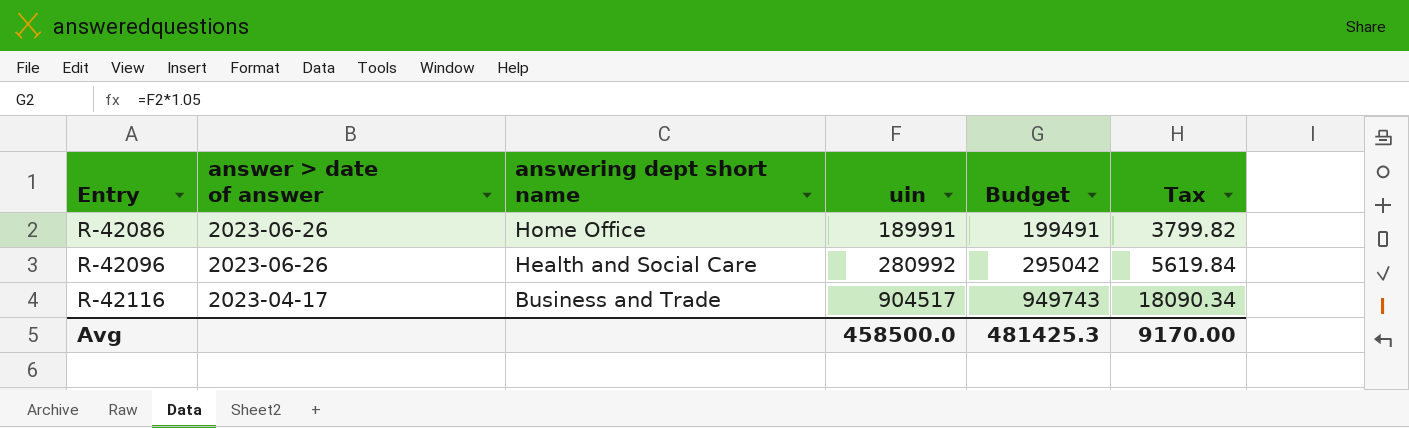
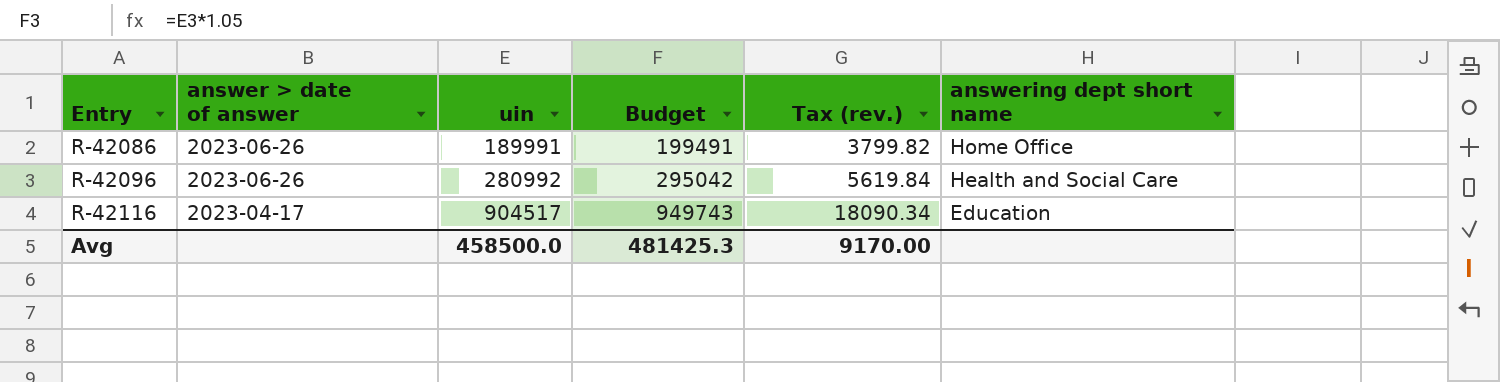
column name: Tax -> Tax (rev.)
column answering dept short name | position: 3 -> 6
R-42116 | answering dept short name: Business and Trade -> Education

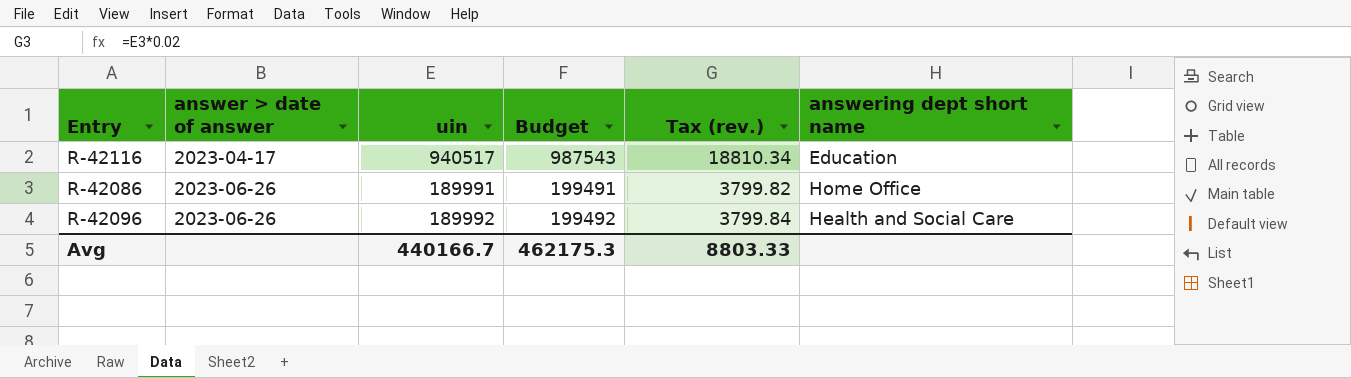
row order: Entry ascending -> answer > date of answer ascending
R-42116 | uin: 904517 -> 940517
R-42116 | Budget: 949743 -> 987543
R-42116 | Tax (rev.): 18090.34 -> 18810.34
R-42096 | uin: 280992 -> 189992
R-42096 | Budget: 295042 -> 199492
R-42096 | Tax (rev.): 5619.84 -> 3799.84
Avg | uin: 458500.0 -> 440166.7
Avg | Budget: 481425.3 -> 462175.3
Avg | Tax (rev.): 9170.00 -> 8803.33

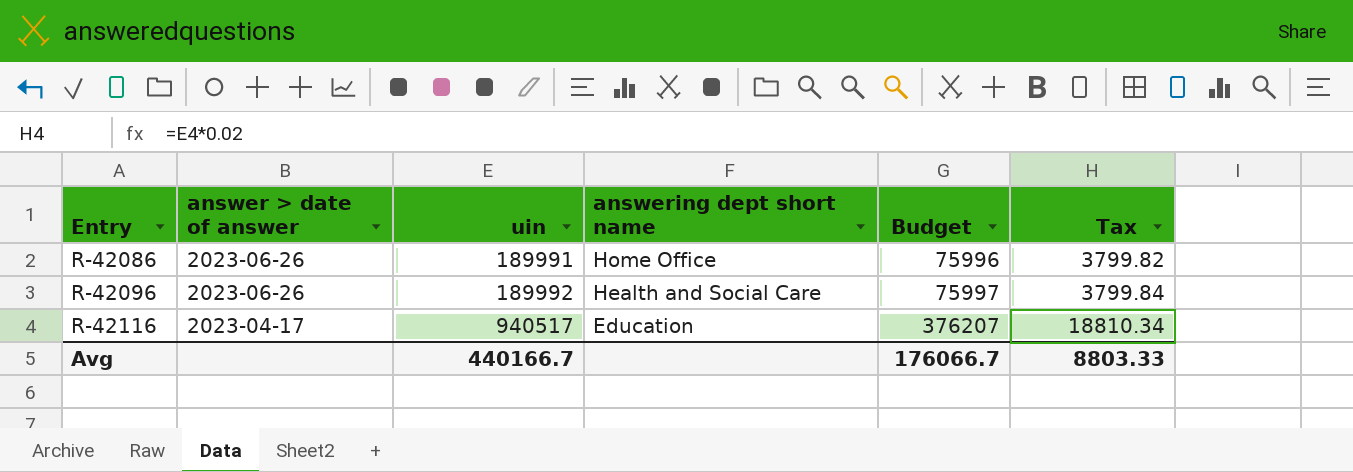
row order: answer > date of answer ascending -> Entry ascending
column answering dept short name | position: 6 -> 4
column Budget | formula: [uin] * 1.05 -> [uin] * 0.4
column name: Tax (rev.) -> Tax
Avg | Budget: 462175.3 -> 176066.7

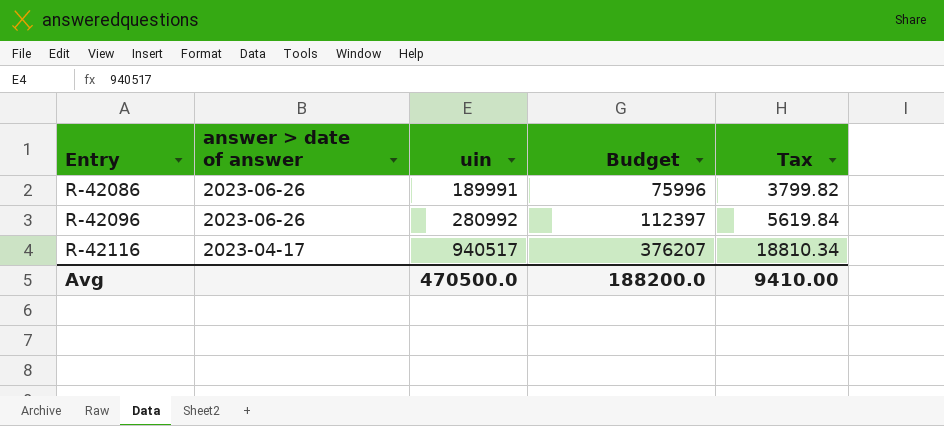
column answering dept short name | position: 4 -> none
R-42096 | uin: 189992 -> 280992
R-42096 | Budget: 75997 -> 112397
R-42096 | Tax: 3799.84 -> 5619.84
Avg | uin: 440166.7 -> 470500.0
Avg | Budget: 176066.7 -> 188200.0
Avg | Tax: 8803.33 -> 9410.00

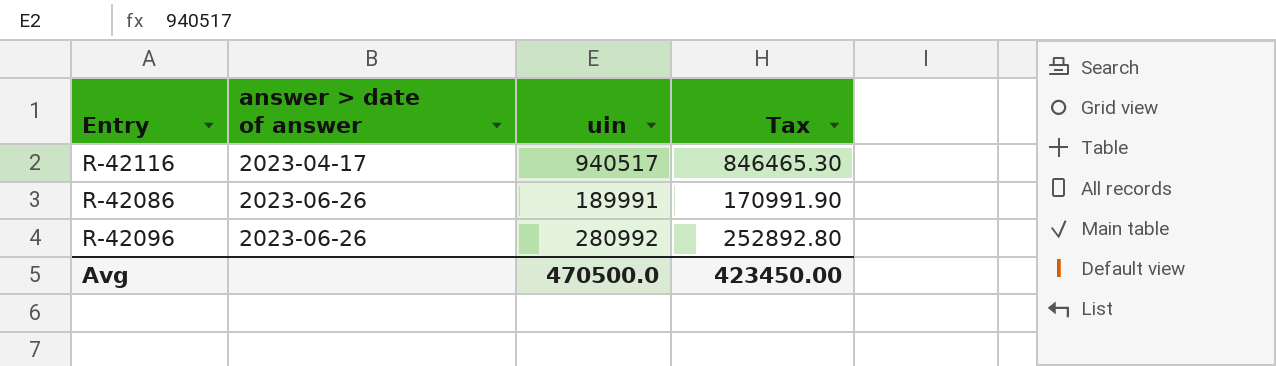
row order: Entry ascending -> answer > date of answer ascending
column Budget | formula: [uin] * 0.4 -> none
column Tax | formula: [uin] * 0.02 -> [uin] * 0.9
Avg | Tax: 9410.00 -> 423450.00

